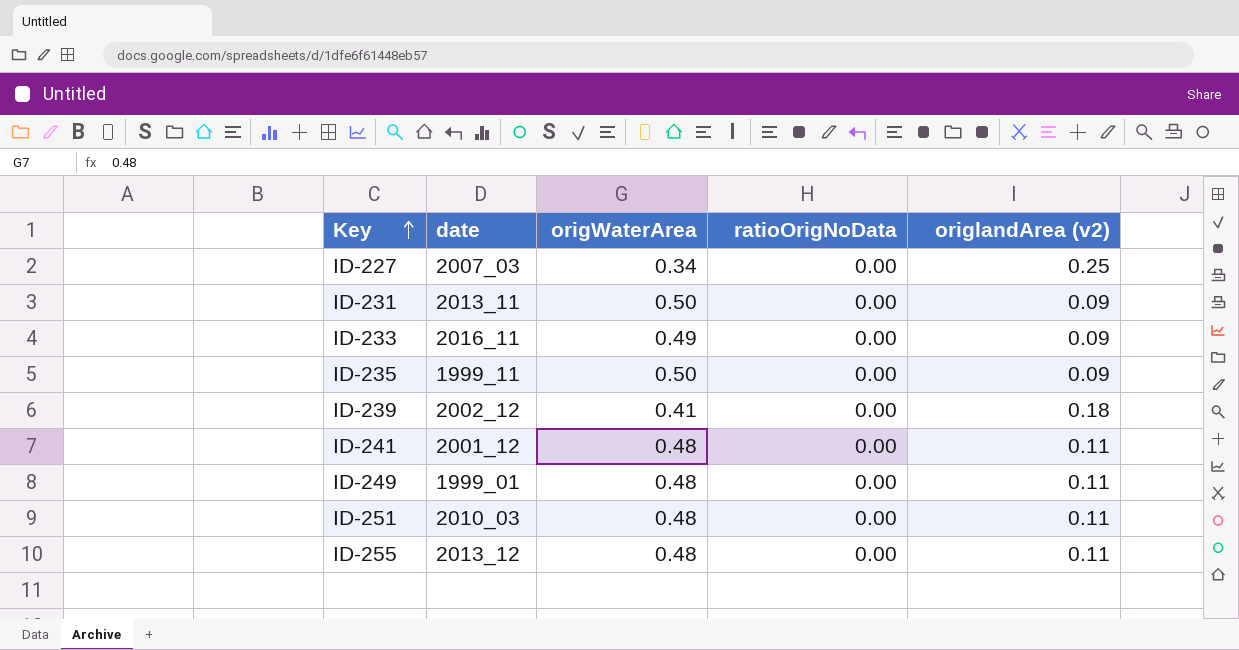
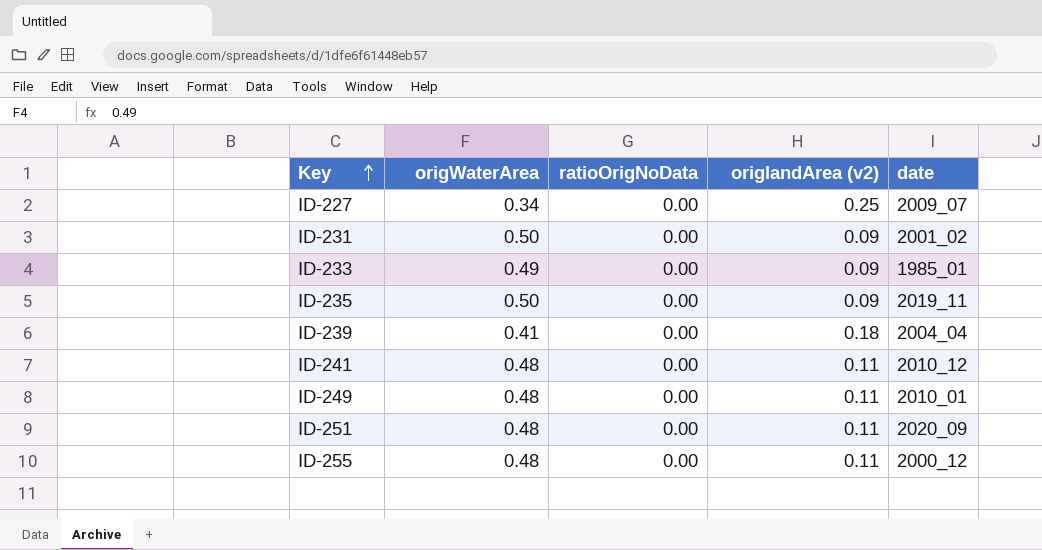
column date | position: 2 -> 5
ID-227 | date: 2007_03 -> 2009_07
ID-231 | date: 2013_11 -> 2001_02
ID-233 | date: 2016_11 -> 1985_01
ID-235 | date: 1999_11 -> 2019_11
ID-239 | date: 2002_12 -> 2004_04
ID-241 | date: 2001_12 -> 2010_12
ID-249 | date: 1999_01 -> 2010_01
ID-251 | date: 2010_03 -> 2020_09
ID-255 | date: 2013_12 -> 2000_12

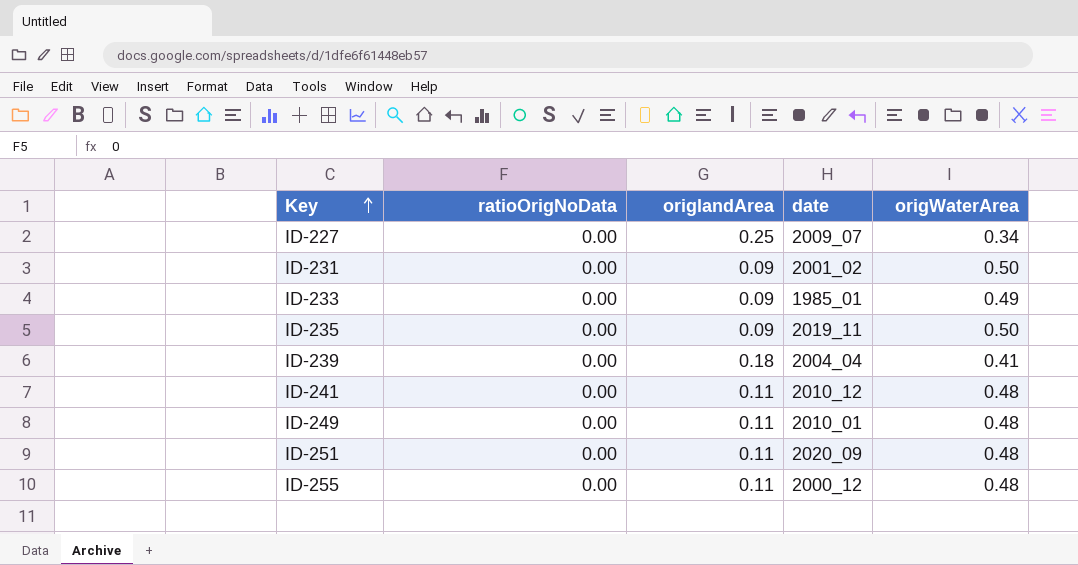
column name: origlandArea (v2) -> origlandArea
column origWaterArea | position: 2 -> 5

